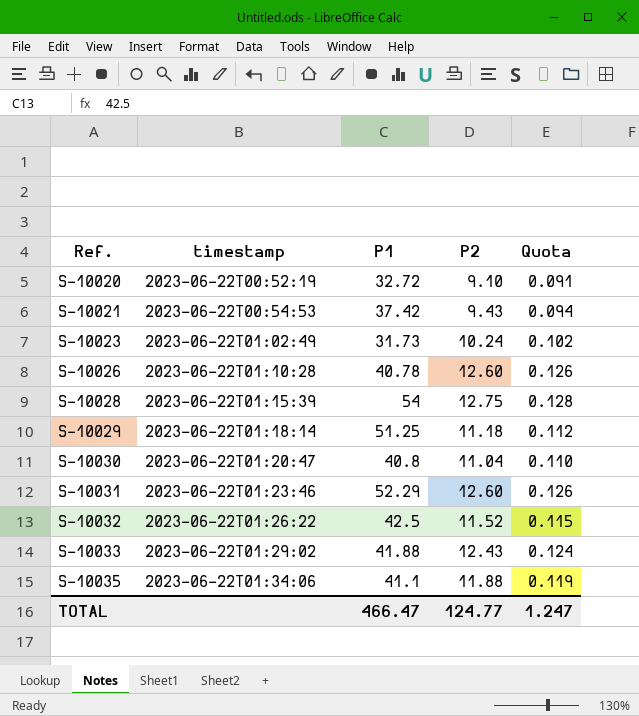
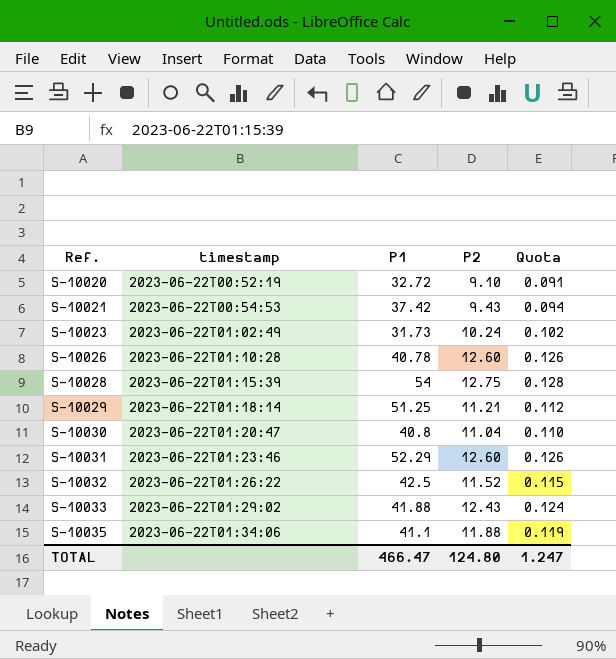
S-10029 | P2: 11.18 -> 11.21
TOTAL | P2: 124.77 -> 124.80

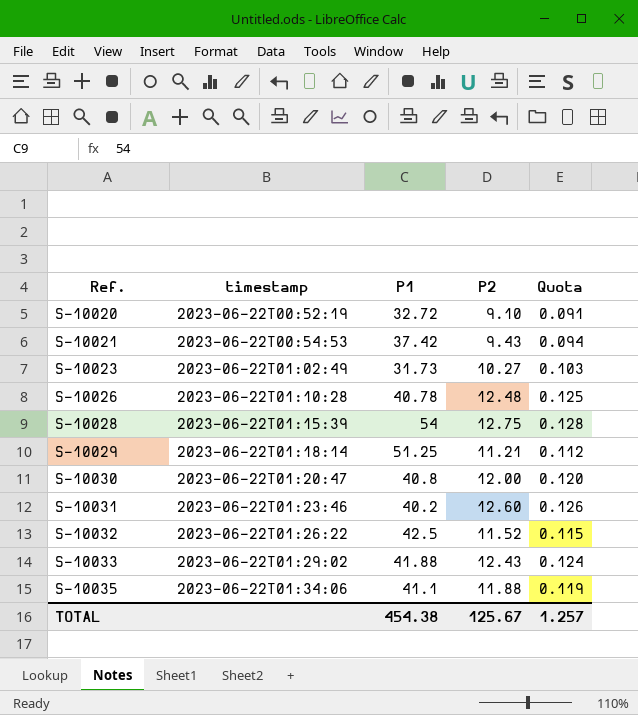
S-10023 | P2: 10.24 -> 10.27
S-10023 | Quota: 0.102 -> 0.103
S-10026 | P2: 12.60 -> 12.48
S-10026 | Quota: 0.126 -> 0.125
S-10030 | P2: 11.04 -> 12.00
S-10030 | Quota: 0.110 -> 0.120
S-10031 | P1: 52.29 -> 40.2
TOTAL | P1: 466.47 -> 454.38
TOTAL | P2: 124.80 -> 125.67
TOTAL | Quota: 1.247 -> 1.257

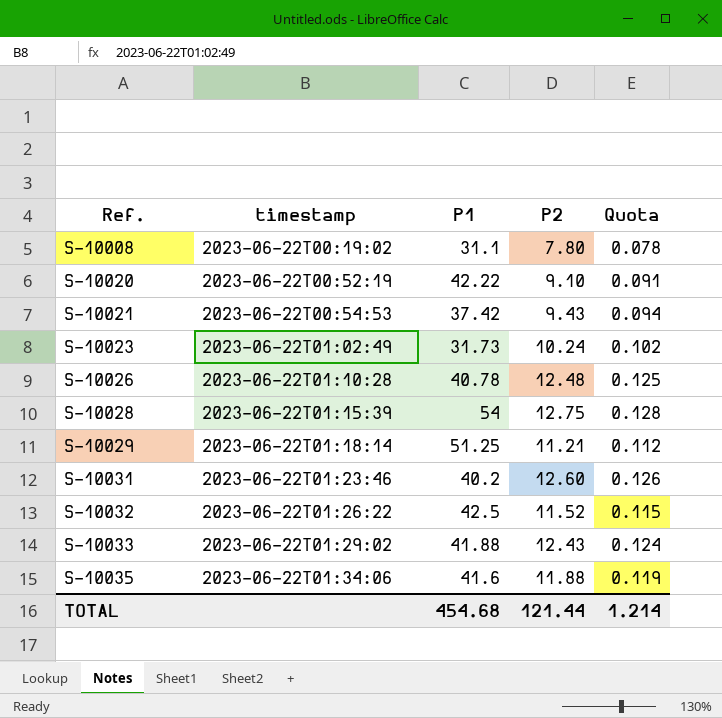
row S-10030: 2023-06-22T01:20:47 | 40.8 | 12.00 | 0.120 -> none
row S-10008: none -> 2023-06-22T00:19:02 | 31.1 | 7.80 | 0.078
S-10020 | P1: 32.72 -> 42.22
S-10023 | P2: 10.27 -> 10.24
S-10023 | Quota: 0.103 -> 0.102
S-10035 | P1: 41.1 -> 41.6
TOTAL | P1: 454.38 -> 454.68
TOTAL | P2: 125.67 -> 121.44
TOTAL | Quota: 1.257 -> 1.214

